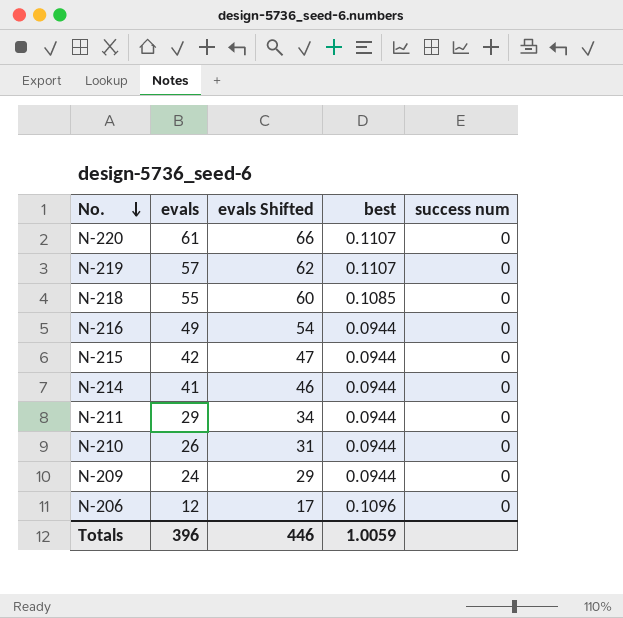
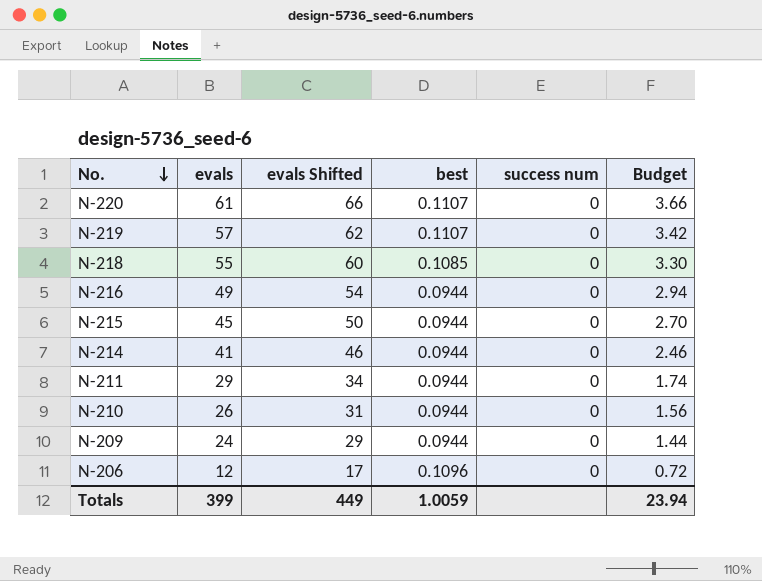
column Budget | formula: none -> [evals] * 0.06
N-215 | evals: 42 -> 45
N-215 | evals Shifted: 47 -> 50
Totals | evals: 396 -> 399
Totals | evals Shifted: 446 -> 449

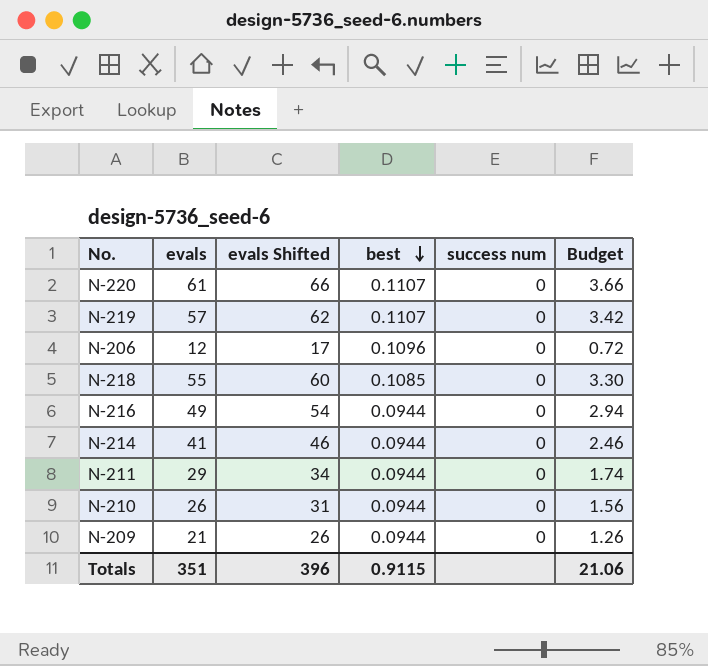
row order: No. descending -> best descending
row N-215: 45 | 50 | 0.0944 | 0 | 2.70 -> none
N-209 | evals: 24 -> 21
N-209 | evals Shifted: 29 -> 26
N-209 | Budget: 1.44 -> 1.26
Totals | evals: 399 -> 351
Totals | evals Shifted: 449 -> 396
Totals | best: 1.0059 -> 0.9115
Totals | Budget: 23.94 -> 21.06

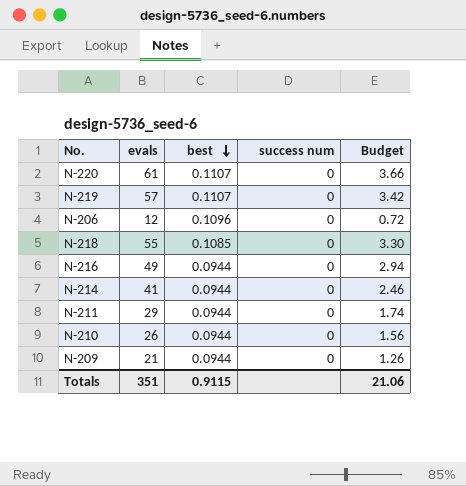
column evals Shifted | formula: [evals] + 5 -> none

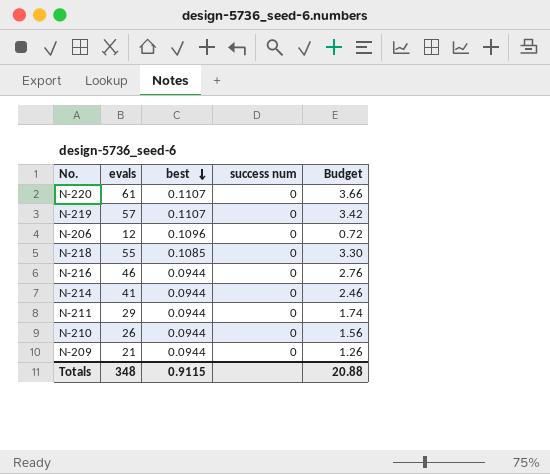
N-216 | evals: 49 -> 46
N-216 | Budget: 2.94 -> 2.76
Totals | evals: 351 -> 348
Totals | Budget: 21.06 -> 20.88

